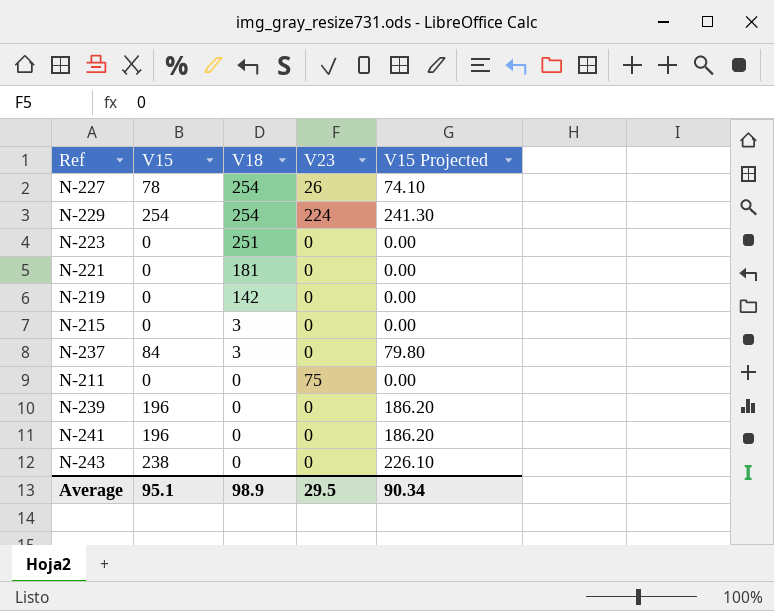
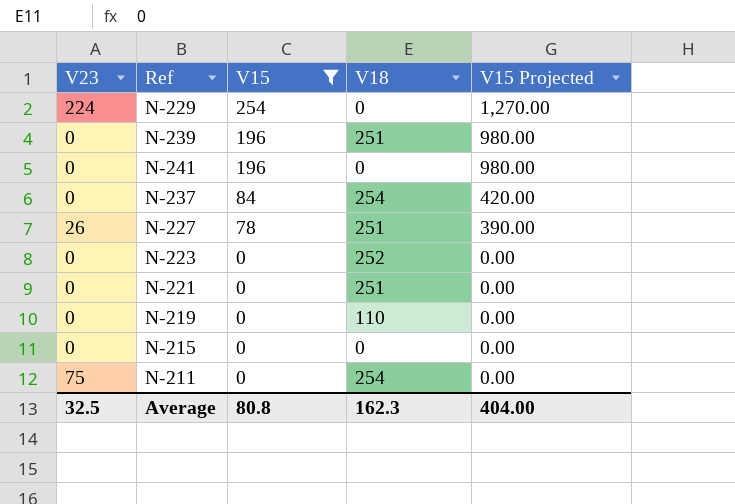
filter: none -> V15 != 238
row order: V18 descending -> V15 descending
column V23 | position: 4 -> 1
column V15 Projected | formula: [V15] * 0.95 -> [V15] * 5
N-229 | V18: 254 -> 0
N-239 | V18: 0 -> 251
N-237 | V18: 3 -> 254
N-227 | V18: 254 -> 251
N-223 | V18: 251 -> 252
N-221 | V18: 181 -> 251
N-219 | V18: 142 -> 110
N-215 | V18: 3 -> 0
N-211 | V18: 0 -> 254
Average | V23: 29.5 -> 32.5
Average | V15: 95.1 -> 80.8
Average | V18: 98.9 -> 162.3
Average | V15 Projected: 90.34 -> 404.00

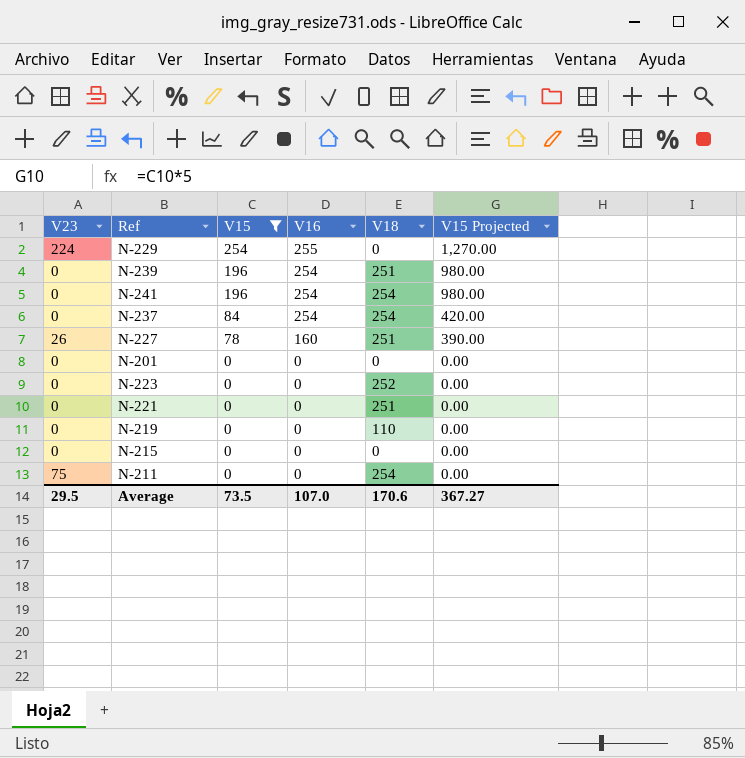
column V16 | position: none -> 4
N-241 | V18: 0 -> 254
row N-201: none -> 0 | 0 | 0 | 0 | 0.00
Average | V23: 32.5 -> 29.5
Average | V15: 80.8 -> 73.5
Average | V18: 162.3 -> 170.6
Average | V15 Projected: 404.00 -> 367.27

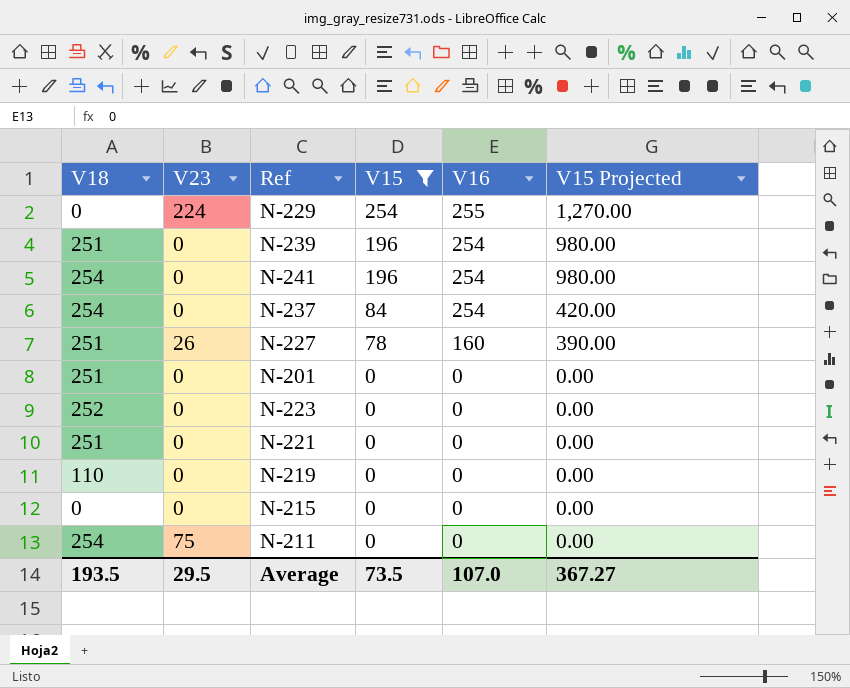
column V18 | position: 5 -> 1
N-201 | V18: 0 -> 251
Average | V18: 170.6 -> 193.5

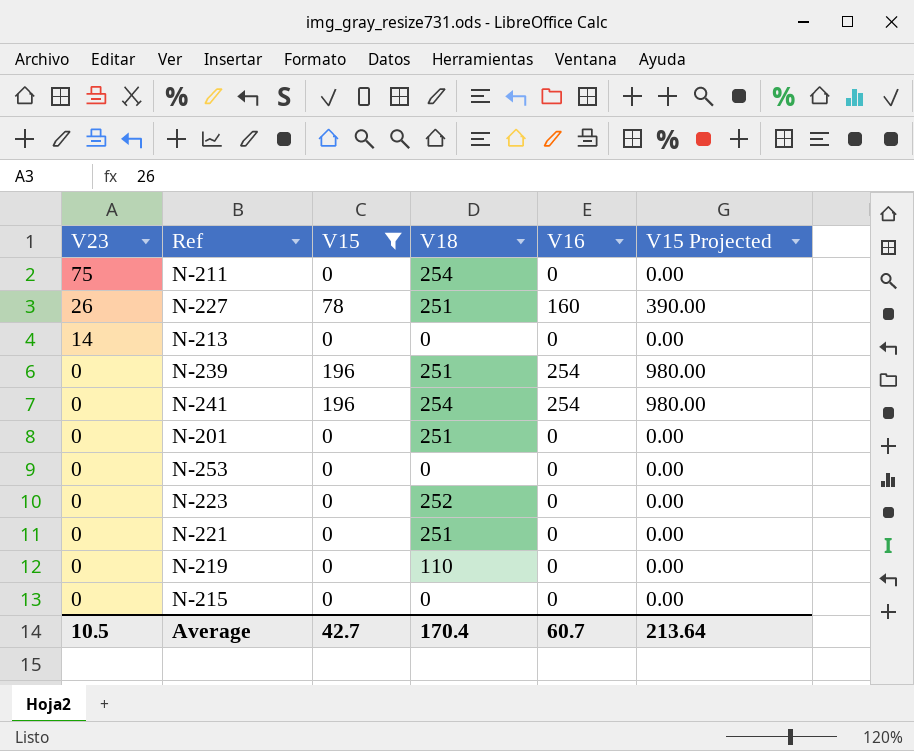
row order: V15 descending -> V23 descending
column V18 | position: 1 -> 4
row N-229: 0 | 224 | 254 | 255 | 1,270.00 -> none
row N-237: 254 | 0 | 84 | 254 | 420.00 -> none
row N-213: none -> 14 | 0 | 0 | 0 | 0.00
row N-253: none -> 0 | 0 | 0 | 0 | 0.00
Average | V23: 29.5 -> 10.5
Average | V15: 73.5 -> 42.7
Average | V18: 193.5 -> 170.4
Average | V16: 107.0 -> 60.7
Average | V15 Projected: 367.27 -> 213.64

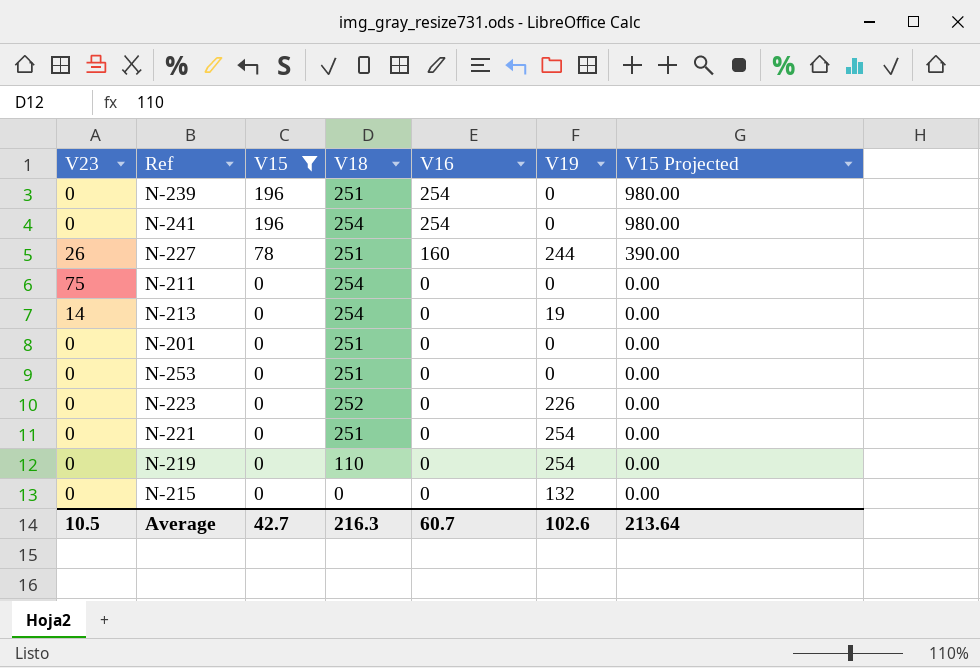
row order: V23 descending -> V15 descending
column V19 | position: none -> 6
N-213 | V18: 0 -> 254
N-253 | V18: 0 -> 251
Average | V18: 170.4 -> 216.3

